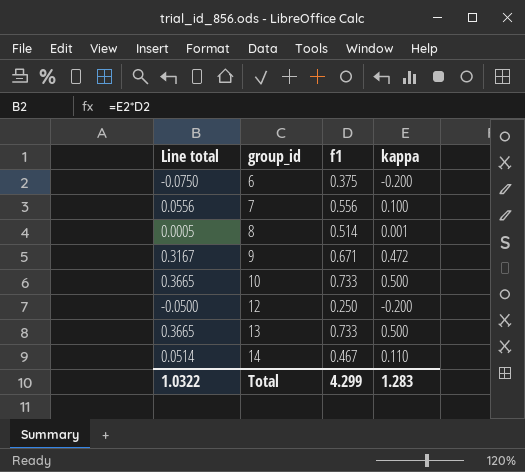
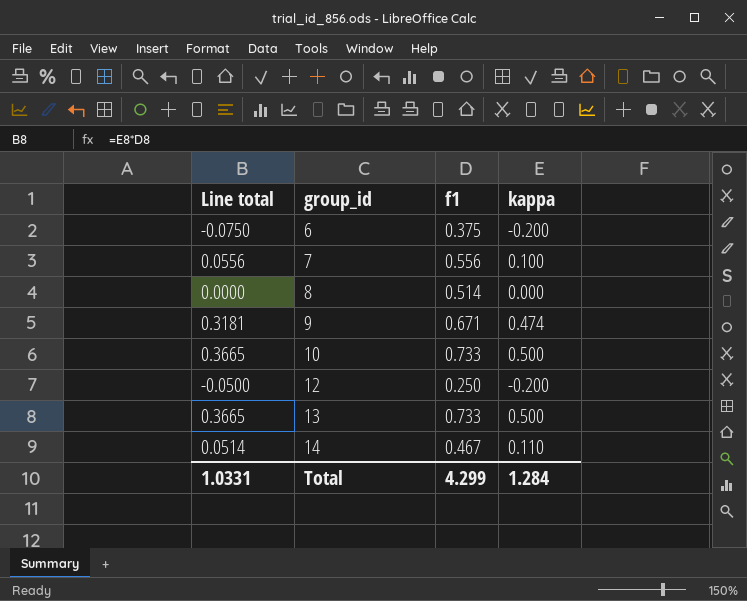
8 | Line total: 0.0005 -> 0.0000
8 | kappa: 0.001 -> 0.000
9 | Line total: 0.3167 -> 0.3181
9 | kappa: 0.472 -> 0.474
Total | Line total: 1.0322 -> 1.0331
Total | kappa: 1.283 -> 1.284

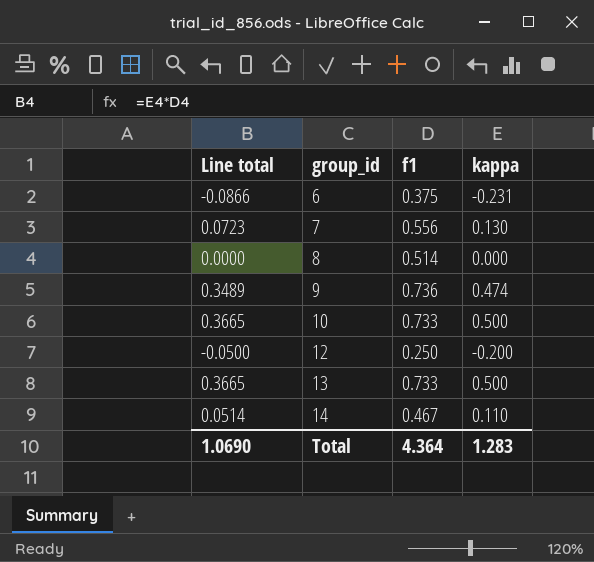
6 | Line total: -0.0750 -> -0.0866
6 | kappa: -0.200 -> -0.231
7 | Line total: 0.0556 -> 0.0723
7 | kappa: 0.100 -> 0.130
9 | Line total: 0.3181 -> 0.3489
9 | f1: 0.671 -> 0.736
Total | Line total: 1.0331 -> 1.0690
Total | f1: 4.299 -> 4.364
Total | kappa: 1.284 -> 1.283

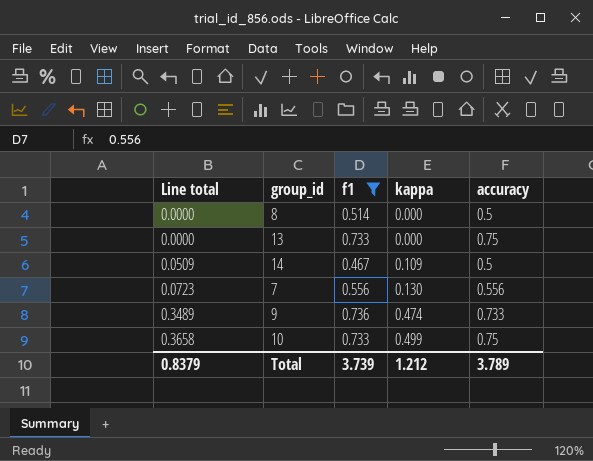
filter: none -> f1 >= 0.467
row order: group_id ascending -> Line total ascending
column accuracy | position: none -> 5
13 | Line total: 0.3665 -> 0.0000
13 | kappa: 0.500 -> 0.000
14 | Line total: 0.0514 -> 0.0509
14 | kappa: 0.110 -> 0.109
10 | Line total: 0.3665 -> 0.3658
10 | kappa: 0.500 -> 0.499
Total | Line total: 1.0690 -> 0.8379
Total | f1: 4.364 -> 3.739
Total | kappa: 1.283 -> 1.212

